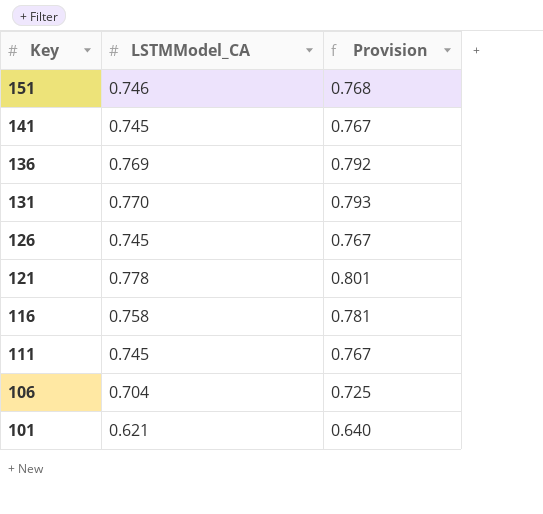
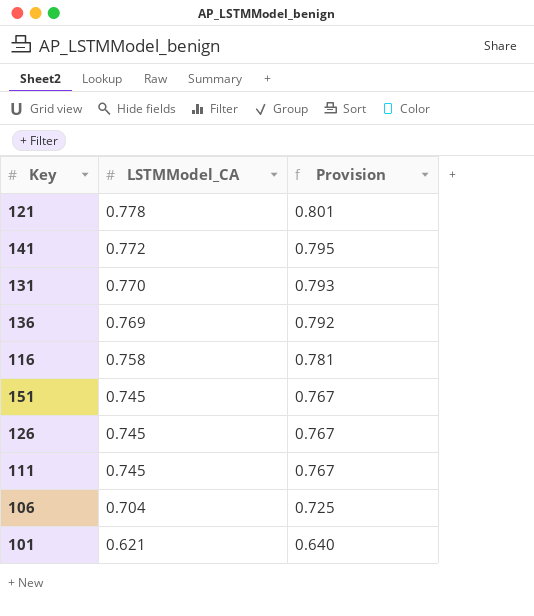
row order: Key descending -> LSTMModel_CA descending
141 | LSTMModel_CA: 0.745 -> 0.772
141 | Provision: 0.767 -> 0.795
151 | LSTMModel_CA: 0.746 -> 0.745
151 | Provision: 0.768 -> 0.767

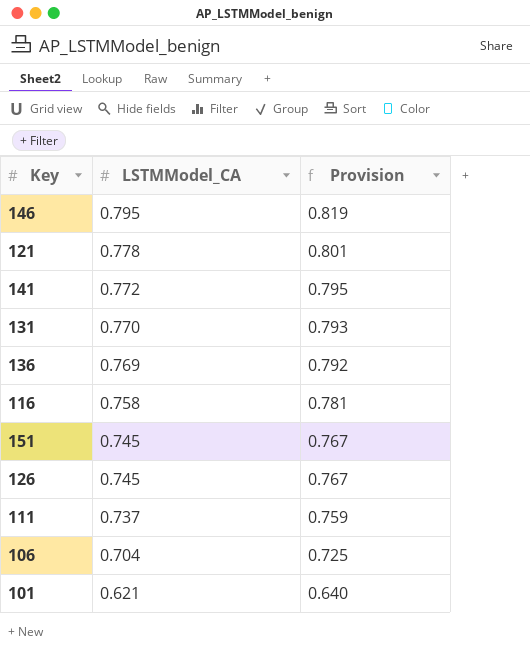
row 146: none -> 0.795 | 0.819
111 | LSTMModel_CA: 0.745 -> 0.737
111 | Provision: 0.767 -> 0.759

